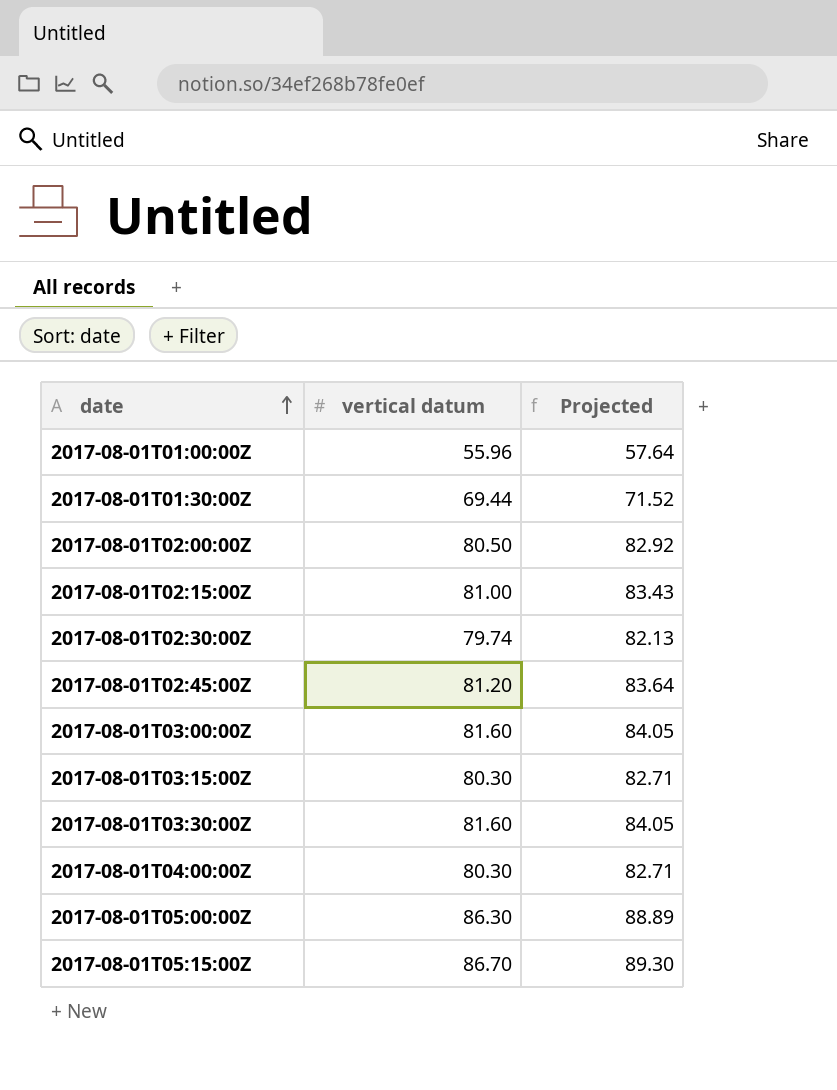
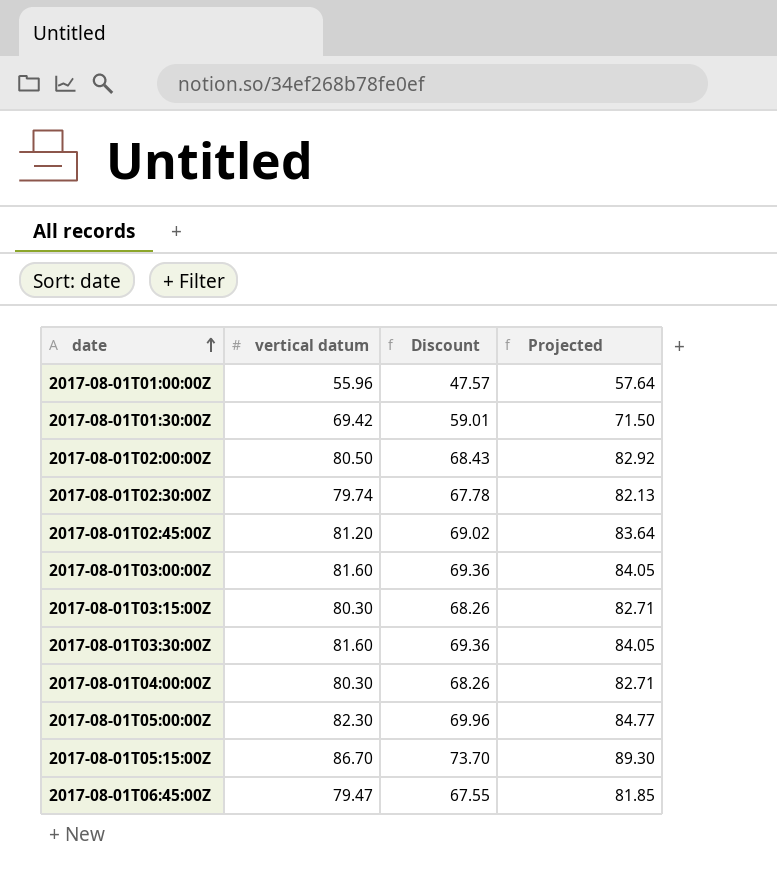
column Discount | formula: none -> [vertical datum] * 0.85
row 2017-08-01T02:15:00Z: 81.00 | 83.43 -> none
2017-08-01T01:30:00Z | vertical datum: 69.44 -> 69.42
2017-08-01T01:30:00Z | Projected: 71.52 -> 71.50
2017-08-01T05:00:00Z | vertical datum: 86.30 -> 82.30
2017-08-01T05:00:00Z | Projected: 88.89 -> 84.77
row 2017-08-01T06:45:00Z: none -> 79.47 | 67.55 | 81.85

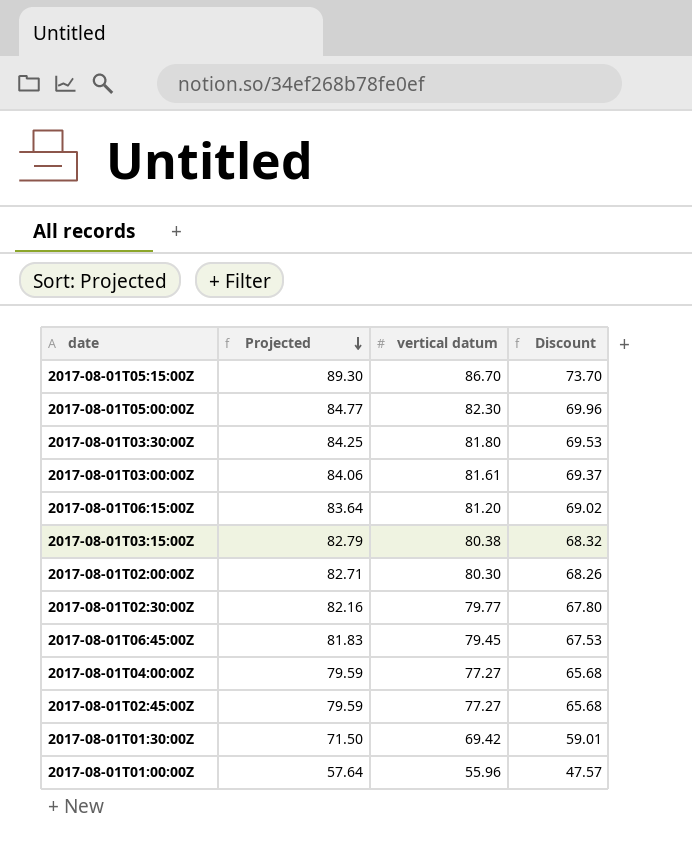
row order: date ascending -> Projected descending
column Projected | position: 4 -> 2
2017-08-01T03:30:00Z | Projected: 84.05 -> 84.25
2017-08-01T03:30:00Z | vertical datum: 81.60 -> 81.80
2017-08-01T03:30:00Z | Discount: 69.36 -> 69.53
2017-08-01T03:00:00Z | Projected: 84.05 -> 84.06
2017-08-01T03:00:00Z | vertical datum: 81.60 -> 81.61
2017-08-01T03:00:00Z | Discount: 69.36 -> 69.37
row 2017-08-01T06:15:00Z: none -> 83.64 | 81.20 | 69.02
2017-08-01T03:15:00Z | Projected: 82.71 -> 82.79
2017-08-01T03:15:00Z | vertical datum: 80.30 -> 80.38
2017-08-01T03:15:00Z | Discount: 68.26 -> 68.32
2017-08-01T02:00:00Z | Projected: 82.92 -> 82.71
2017-08-01T02:00:00Z | vertical datum: 80.50 -> 80.30
2017-08-01T02:00:00Z | Discount: 68.43 -> 68.26
2017-08-01T02:30:00Z | Projected: 82.13 -> 82.16
2017-08-01T02:30:00Z | vertical datum: 79.74 -> 79.77
2017-08-01T02:30:00Z | Discount: 67.78 -> 67.80
2017-08-01T06:45:00Z | Projected: 81.85 -> 81.83
2017-08-01T06:45:00Z | vertical datum: 79.47 -> 79.45
2017-08-01T06:45:00Z | Discount: 67.55 -> 67.53
2017-08-01T04:00:00Z | Projected: 82.71 -> 79.59
2017-08-01T04:00:00Z | vertical datum: 80.30 -> 77.27
2017-08-01T04:00:00Z | Discount: 68.26 -> 65.68
2017-08-01T02:45:00Z | Projected: 83.64 -> 79.59
2017-08-01T02:45:00Z | vertical datum: 81.20 -> 77.27
2017-08-01T02:45:00Z | Discount: 69.02 -> 65.68

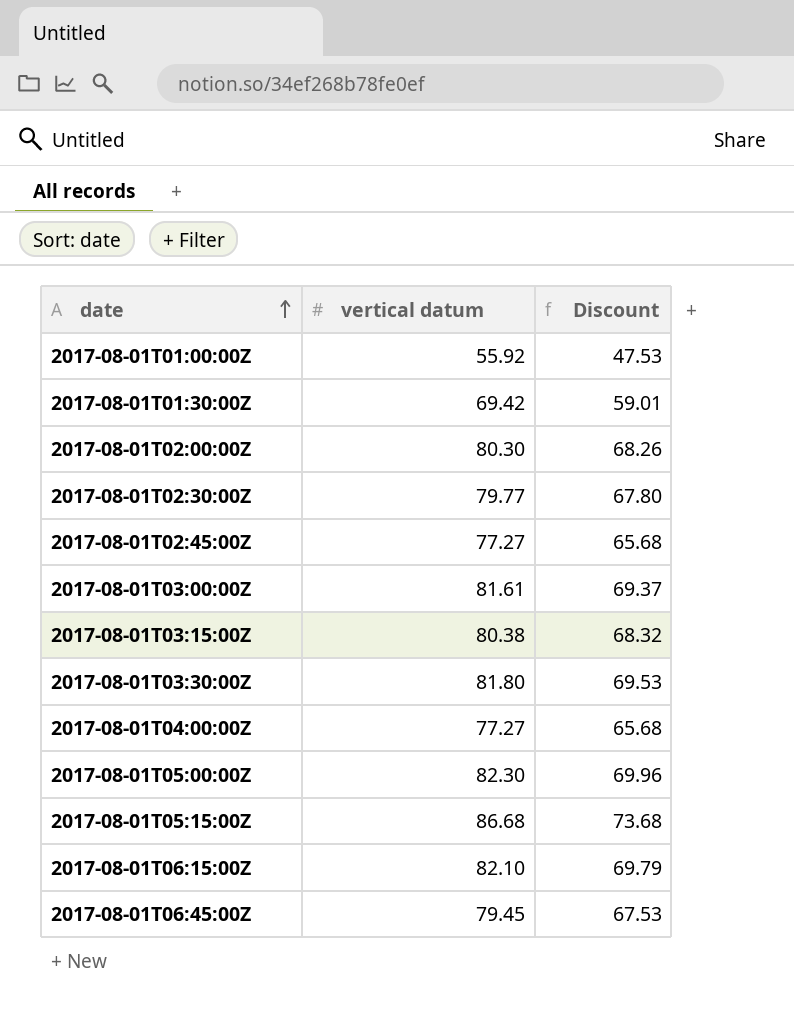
row order: Projected descending -> date ascending
column Projected | formula: [vertical datum] * 1.03 -> none
2017-08-01T01:00:00Z | vertical datum: 55.96 -> 55.92
2017-08-01T01:00:00Z | Discount: 47.57 -> 47.53
2017-08-01T05:15:00Z | vertical datum: 86.70 -> 86.68
2017-08-01T05:15:00Z | Discount: 73.70 -> 73.68
2017-08-01T06:15:00Z | vertical datum: 81.20 -> 82.10
2017-08-01T06:15:00Z | Discount: 69.02 -> 69.79

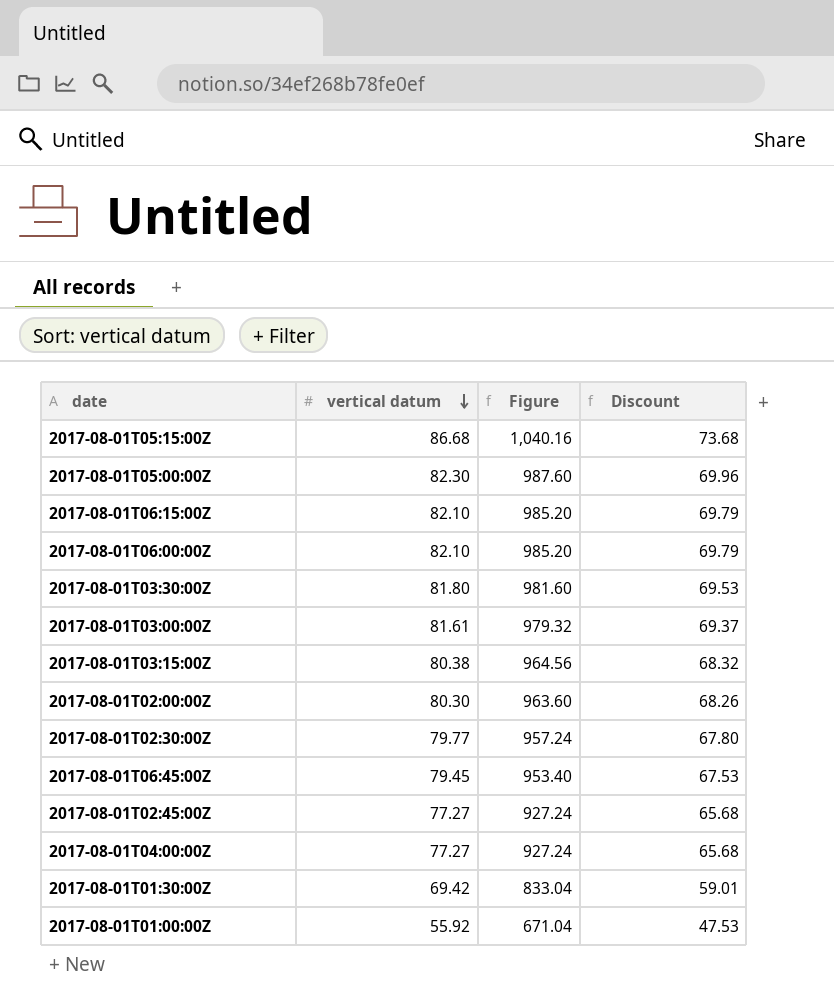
row order: date ascending -> vertical datum descending
column Figure | formula: none -> [vertical datum] * 12
row 2017-08-01T06:00:00Z: none -> 82.10 | 985.20 | 69.79

